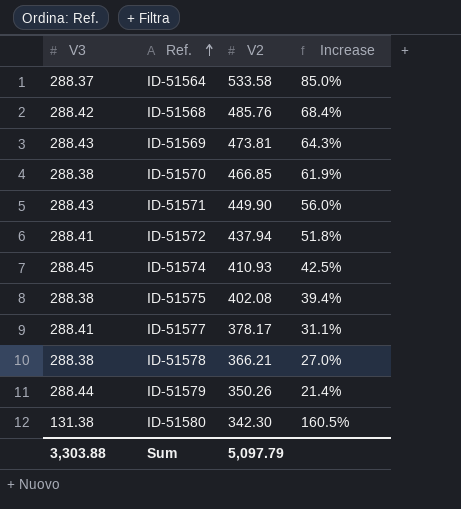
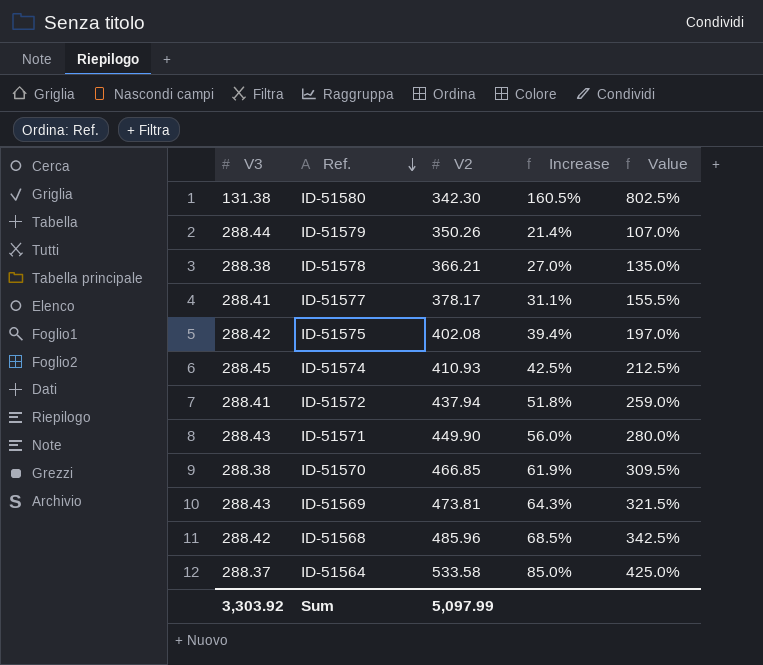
row order: Ref. ascending -> Ref. descending
column Value | formula: none -> [Increase] * 5
ID-51575 | V3: 288.38 -> 288.42
ID-51568 | V2: 485.76 -> 485.96
ID-51568 | Increase: 68.4% -> 68.5%
Sum | V3: 3,303.88 -> 3,303.92
Sum | V2: 5,097.79 -> 5,097.99

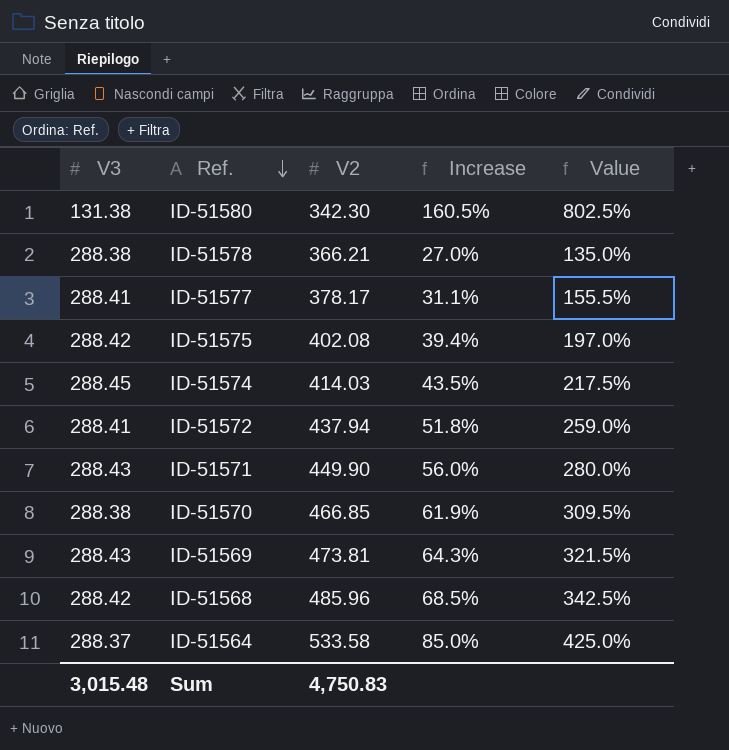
row ID-51579: 288.44 | 350.26 | 21.4% | 107.0% -> none
ID-51574 | V2: 410.93 -> 414.03
ID-51574 | Increase: 42.5% -> 43.5%
ID-51574 | Value: 212.5% -> 217.5%
Sum | V3: 3,303.92 -> 3,015.48
Sum | V2: 5,097.99 -> 4,750.83

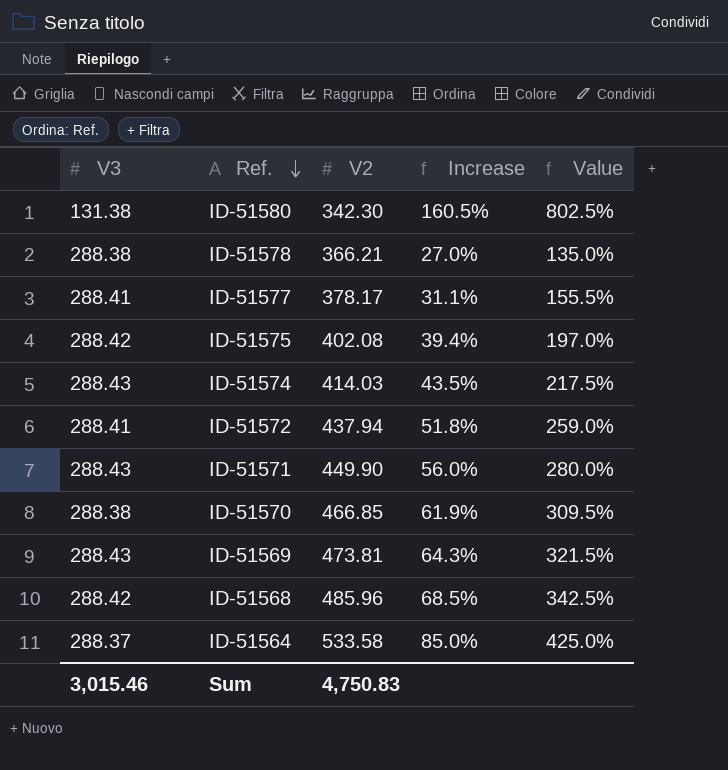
ID-51574 | V3: 288.45 -> 288.43
Sum | V3: 3,015.48 -> 3,015.46

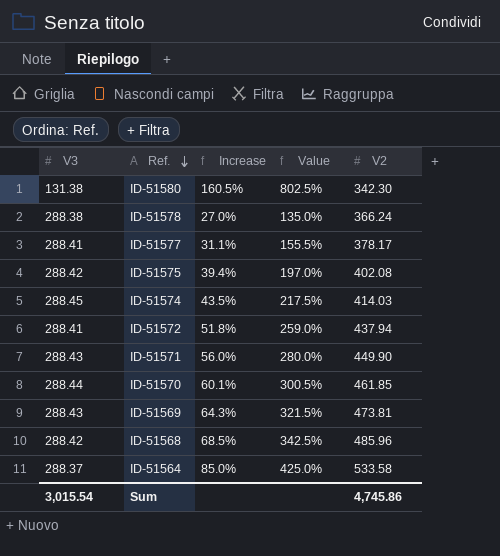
column V2 | position: 3 -> 5
ID-51578 | V2: 366.21 -> 366.24
ID-51574 | V3: 288.43 -> 288.45
ID-51570 | V3: 288.38 -> 288.44
ID-51570 | Increase: 61.9% -> 60.1%
ID-51570 | Value: 309.5% -> 300.5%
ID-51570 | V2: 466.85 -> 461.85
Sum | V3: 3,015.46 -> 3,015.54
Sum | V2: 4,750.83 -> 4,745.86

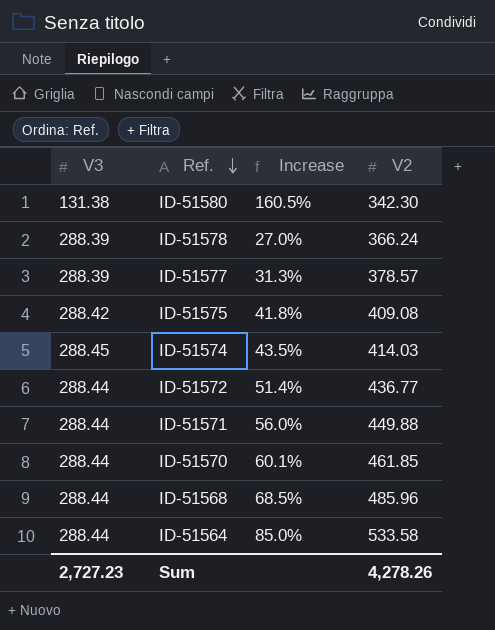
column Value | formula: [Increase] * 5 -> none
row ID-51569: 288.43 | 64.3% | 321.5% | 473.81 -> none
ID-51578 | V3: 288.38 -> 288.39
ID-51577 | V3: 288.41 -> 288.39
ID-51577 | Increase: 31.1% -> 31.3%
ID-51577 | V2: 378.17 -> 378.57
ID-51575 | Increase: 39.4% -> 41.8%
ID-51575 | V2: 402.08 -> 409.08
ID-51572 | V3: 288.41 -> 288.44
ID-51572 | Increase: 51.8% -> 51.4%
ID-51572 | V2: 437.94 -> 436.77
ID-51571 | V3: 288.43 -> 288.44
ID-51571 | V2: 449.90 -> 449.88
ID-51568 | V3: 288.42 -> 288.44
ID-51564 | V3: 288.37 -> 288.44
Sum | V3: 3,015.54 -> 2,727.23
Sum | V2: 4,745.86 -> 4,278.26

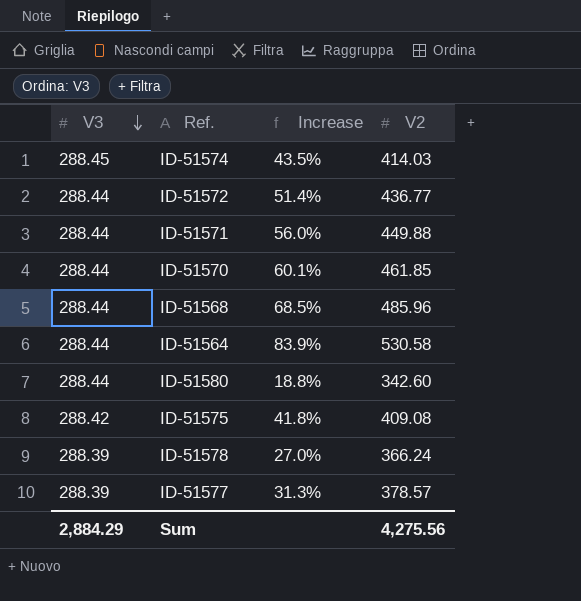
row order: Ref. descending -> V3 descending
ID-51564 | Increase: 85.0% -> 83.9%
ID-51564 | V2: 533.58 -> 530.58
ID-51580 | V3: 131.38 -> 288.44
ID-51580 | Increase: 160.5% -> 18.8%
ID-51580 | V2: 342.30 -> 342.60
Sum | V3: 2,727.23 -> 2,884.29
Sum | V2: 4,278.26 -> 4,275.56

